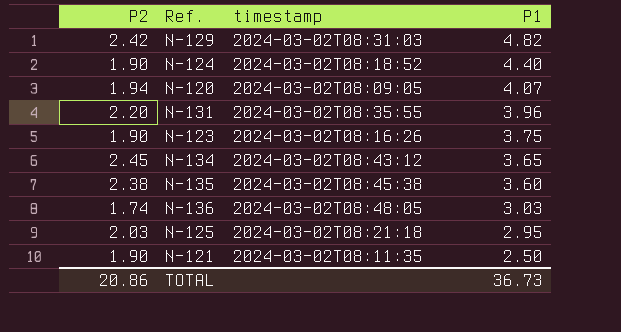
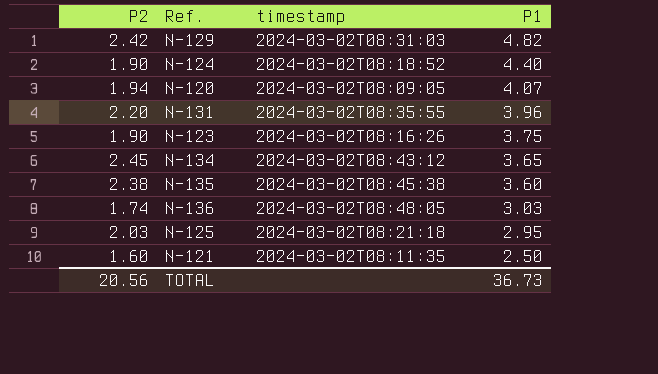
N-121 | P2: 1.90 -> 1.60
TOTAL | P2: 20.86 -> 20.56

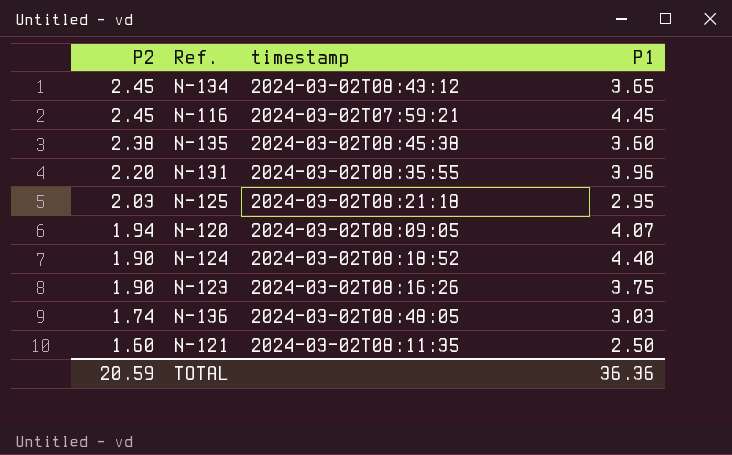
row order: P1 descending -> P2 descending
row N-129: 2.42 | 2024-03-02T08:31:03 | 4.82 -> none
row N-116: none -> 2.45 | 2024-03-02T07:59:21 | 4.45
TOTAL | P2: 20.56 -> 20.59
TOTAL | P1: 36.73 -> 36.36

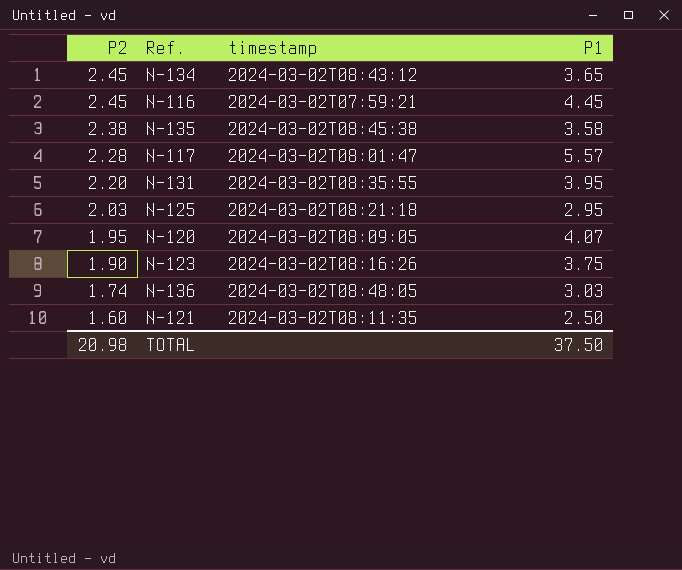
row N-124: 1.90 | 2024-03-02T08:18:52 | 4.40 -> none
N-135 | P1: 3.60 -> 3.58
row N-117: none -> 2.28 | 2024-03-02T08:01:47 | 5.57
N-131 | P1: 3.96 -> 3.95
N-120 | P2: 1.94 -> 1.95
TOTAL | P2: 20.59 -> 20.98
TOTAL | P1: 36.36 -> 37.50

